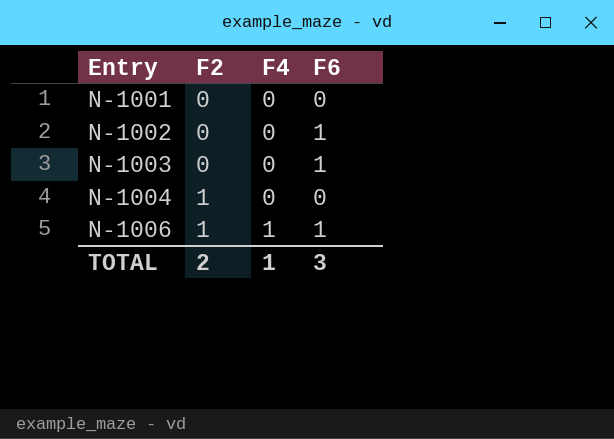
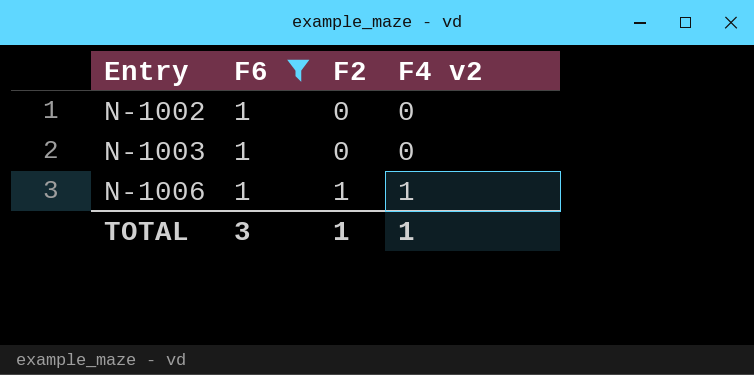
filter: none -> F6 = 1
column F6 | position: 4 -> 2
column name: F4 -> F4 v2
TOTAL | F2: 2 -> 1

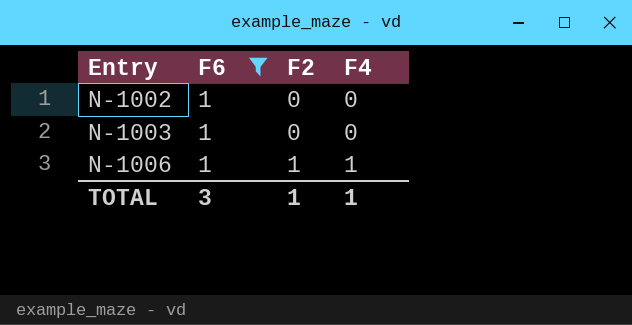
column name: F4 v2 -> F4

